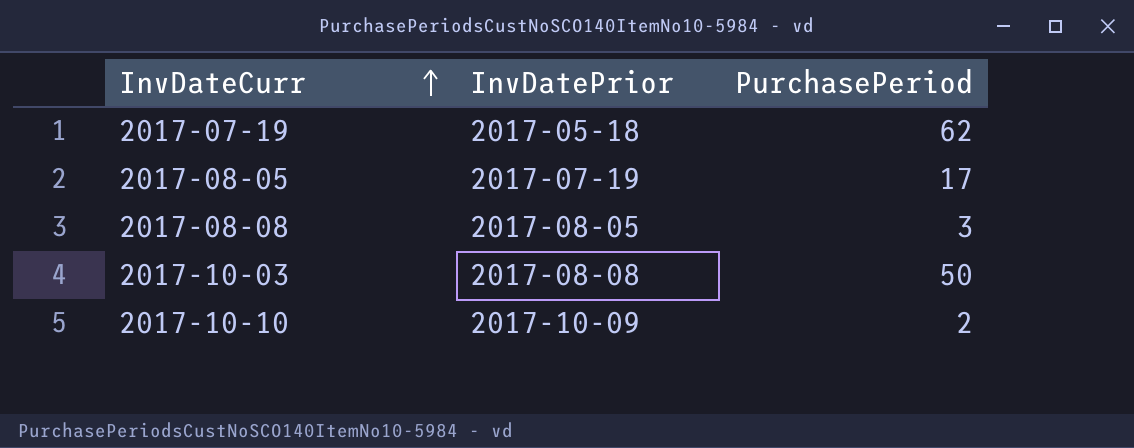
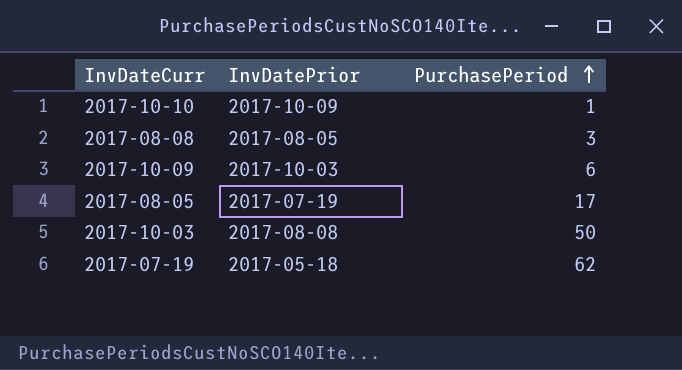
row order: InvDateCurr ascending -> PurchasePeriod ascending
2017-10-10 | PurchasePeriod: 2 -> 1
row 2017-10-09: none -> 2017-10-03 | 6

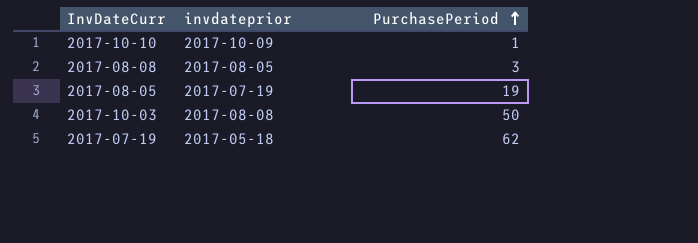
column name: InvDatePrior -> invdateprior
row 2017-10-09: 2017-10-03 | 6 -> none
2017-08-05 | PurchasePeriod: 17 -> 19

